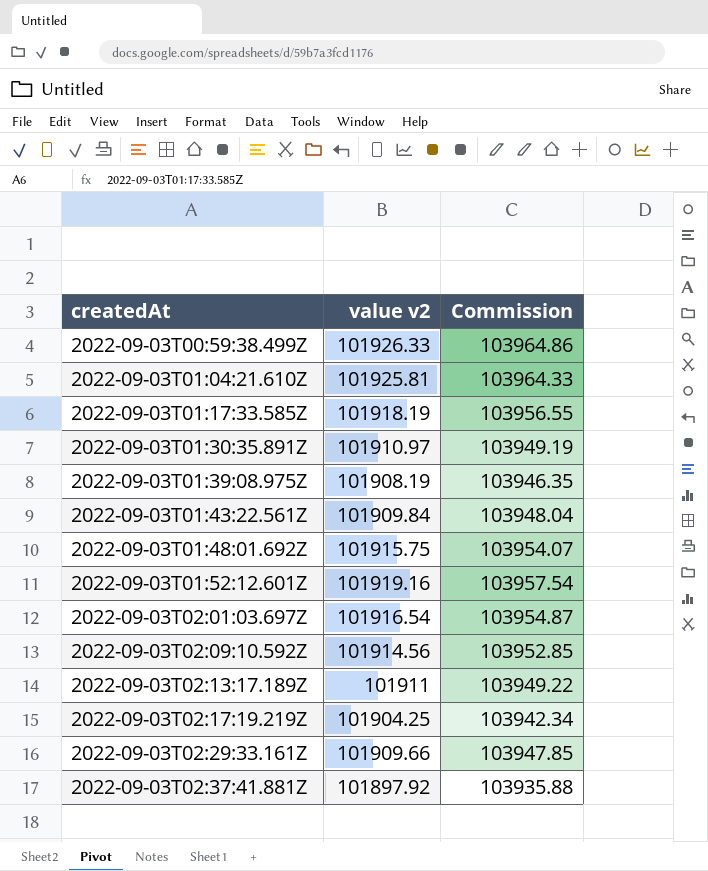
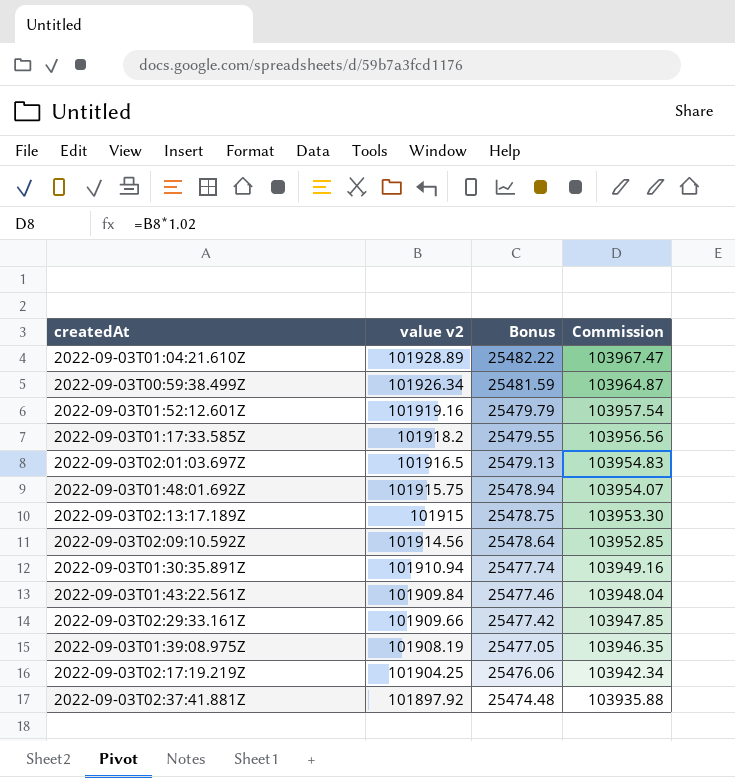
row order: createdAt ascending -> value v2 descending
column Bonus | formula: none -> [value v2] * 0.25
2022-09-03T01:04:21.610Z | value v2: 101925.81 -> 101928.89
2022-09-03T01:04:21.610Z | Commission: 103964.33 -> 103967.47
2022-09-03T00:59:38.499Z | value v2: 101926.33 -> 101926.34
2022-09-03T00:59:38.499Z | Commission: 103964.86 -> 103964.87
2022-09-03T01:17:33.585Z | value v2: 101918.19 -> 101918.2
2022-09-03T01:17:33.585Z | Commission: 103956.55 -> 103956.56
2022-09-03T02:01:03.697Z | value v2: 101916.54 -> 101916.5
2022-09-03T02:01:03.697Z | Commission: 103954.87 -> 103954.83
2022-09-03T02:13:17.189Z | value v2: 101911 -> 101915
2022-09-03T02:13:17.189Z | Commission: 103949.22 -> 103953.30
2022-09-03T01:30:35.891Z | value v2: 101910.97 -> 101910.94
2022-09-03T01:30:35.891Z | Commission: 103949.19 -> 103949.16

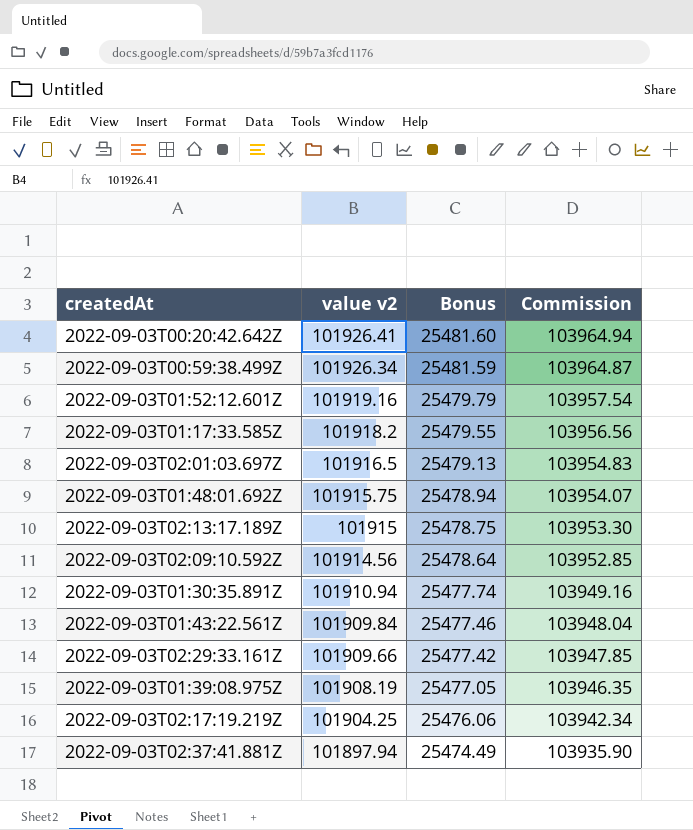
row 2022-09-03T01:04:21.610Z: 101928.89 | 25482.22 | 103967.47 -> none
row 2022-09-03T00:20:42.642Z: none -> 101926.41 | 25481.60 | 103964.94
2022-09-03T02:37:41.881Z | value v2: 101897.92 -> 101897.94
2022-09-03T02:37:41.881Z | Bonus: 25474.48 -> 25474.49
2022-09-03T02:37:41.881Z | Commission: 103935.88 -> 103935.90

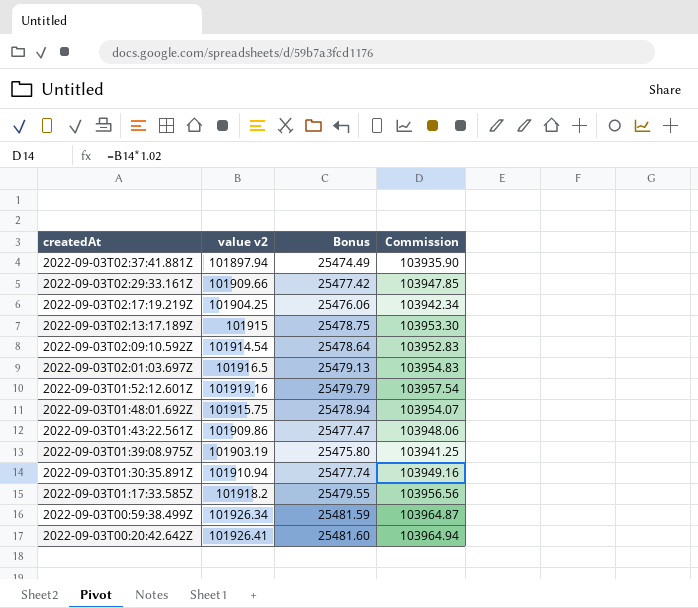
row order: value v2 descending -> createdAt descending
2022-09-03T02:09:10.592Z | value v2: 101914.56 -> 101914.54
2022-09-03T02:09:10.592Z | Commission: 103952.85 -> 103952.83
2022-09-03T01:43:22.561Z | value v2: 101909.84 -> 101909.86
2022-09-03T01:43:22.561Z | Bonus: 25477.46 -> 25477.47
2022-09-03T01:43:22.561Z | Commission: 103948.04 -> 103948.06
2022-09-03T01:39:08.975Z | value v2: 101908.19 -> 101903.19
2022-09-03T01:39:08.975Z | Bonus: 25477.05 -> 25475.80
2022-09-03T01:39:08.975Z | Commission: 103946.35 -> 103941.25

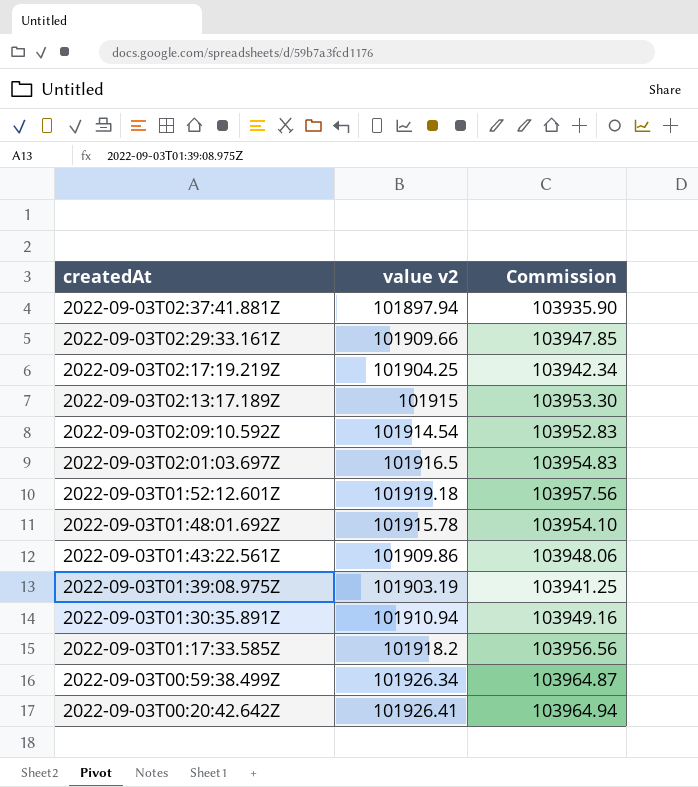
column Bonus | formula: [value v2] * 0.25 -> none
2022-09-03T01:52:12.601Z | value v2: 101919.16 -> 101919.18
2022-09-03T01:52:12.601Z | Commission: 103957.54 -> 103957.56
2022-09-03T01:48:01.692Z | value v2: 101915.75 -> 101915.78
2022-09-03T01:48:01.692Z | Commission: 103954.07 -> 103954.10

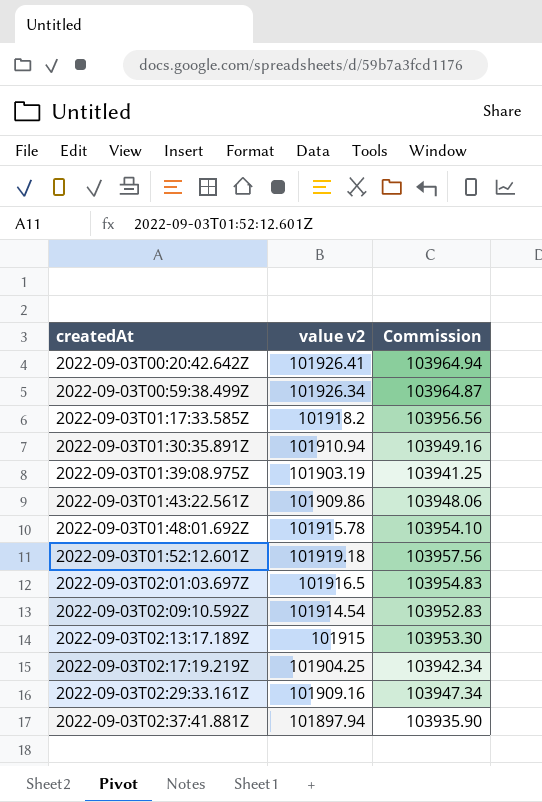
row order: createdAt descending -> createdAt ascending
2022-09-03T02:29:33.161Z | value v2: 101909.66 -> 101909.16
2022-09-03T02:29:33.161Z | Commission: 103947.85 -> 103947.34

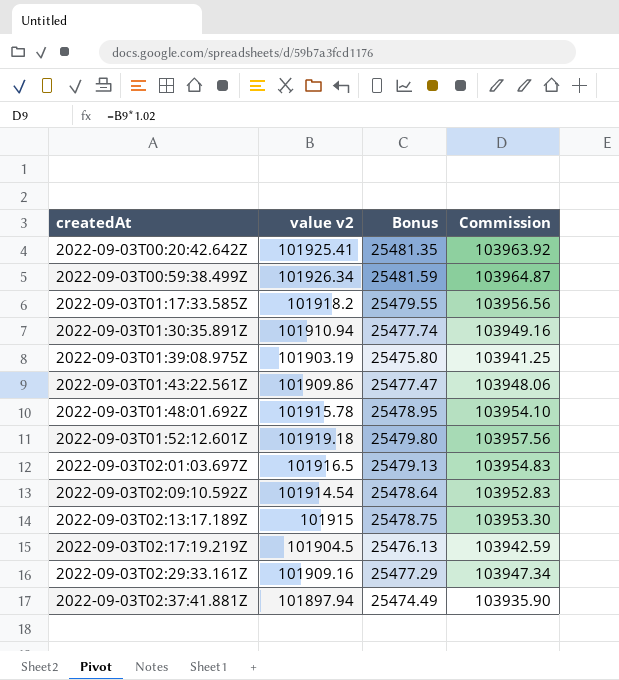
column Bonus | formula: none -> [value v2] * 0.25
2022-09-03T00:20:42.642Z | value v2: 101926.41 -> 101925.41
2022-09-03T00:20:42.642Z | Commission: 103964.94 -> 103963.92
2022-09-03T02:17:19.219Z | value v2: 101904.25 -> 101904.5
2022-09-03T02:17:19.219Z | Commission: 103942.34 -> 103942.59

